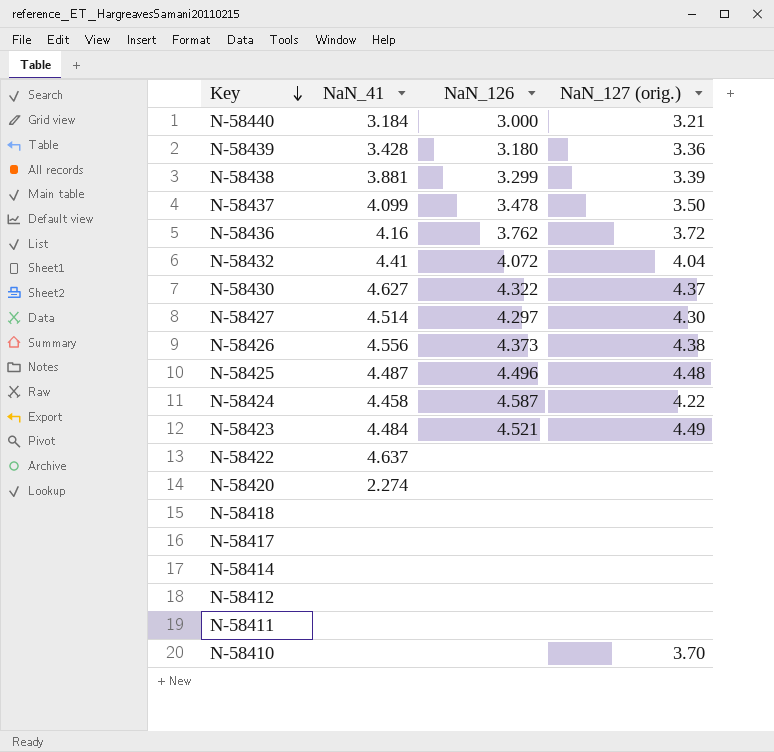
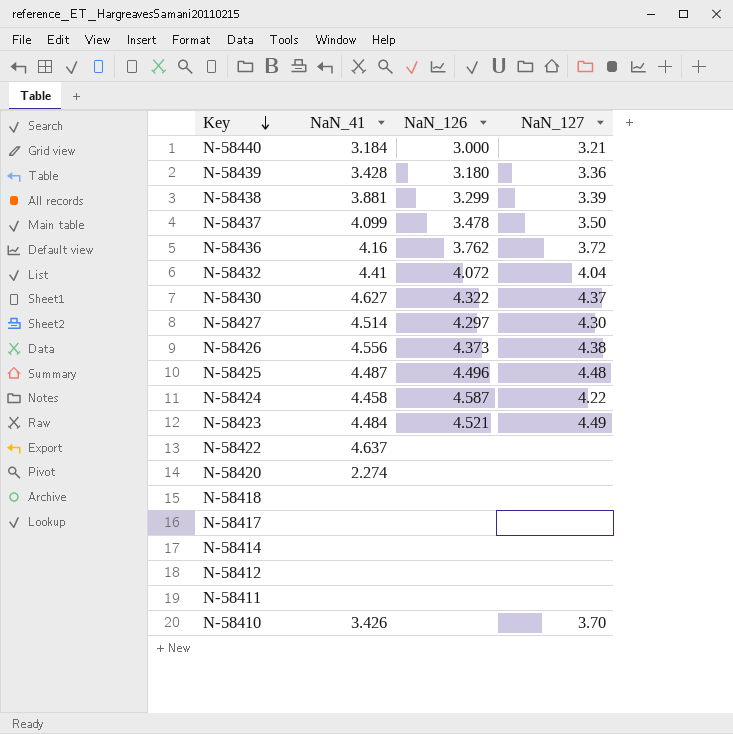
column name: NaN_127 (orig.) -> NaN_127
N-58410 | NaN_41: none -> 3.426

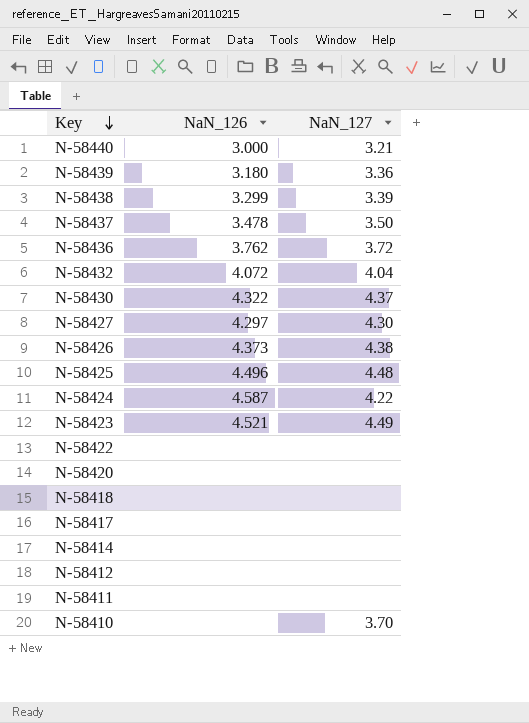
column NaN_41 | position: 2 -> none

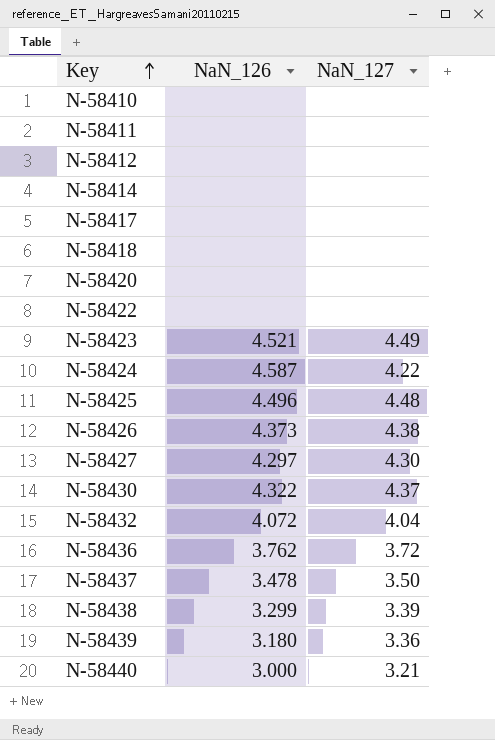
row order: Key descending -> Key ascending
N-58410 | NaN_127: 3.70 -> none

